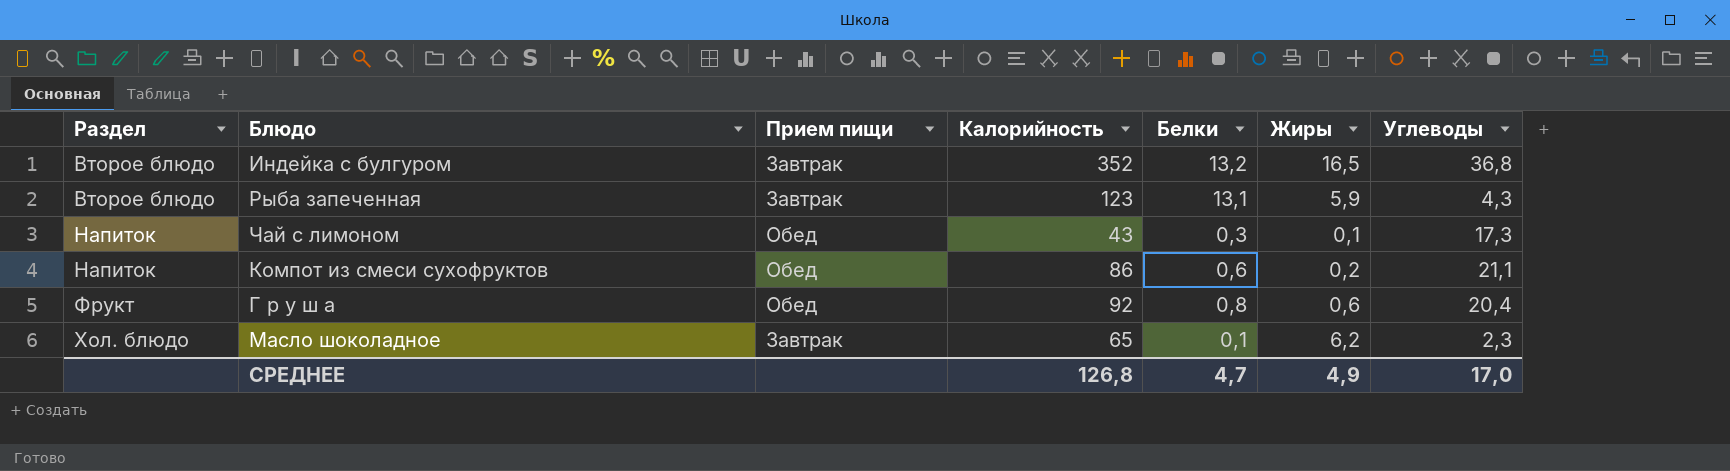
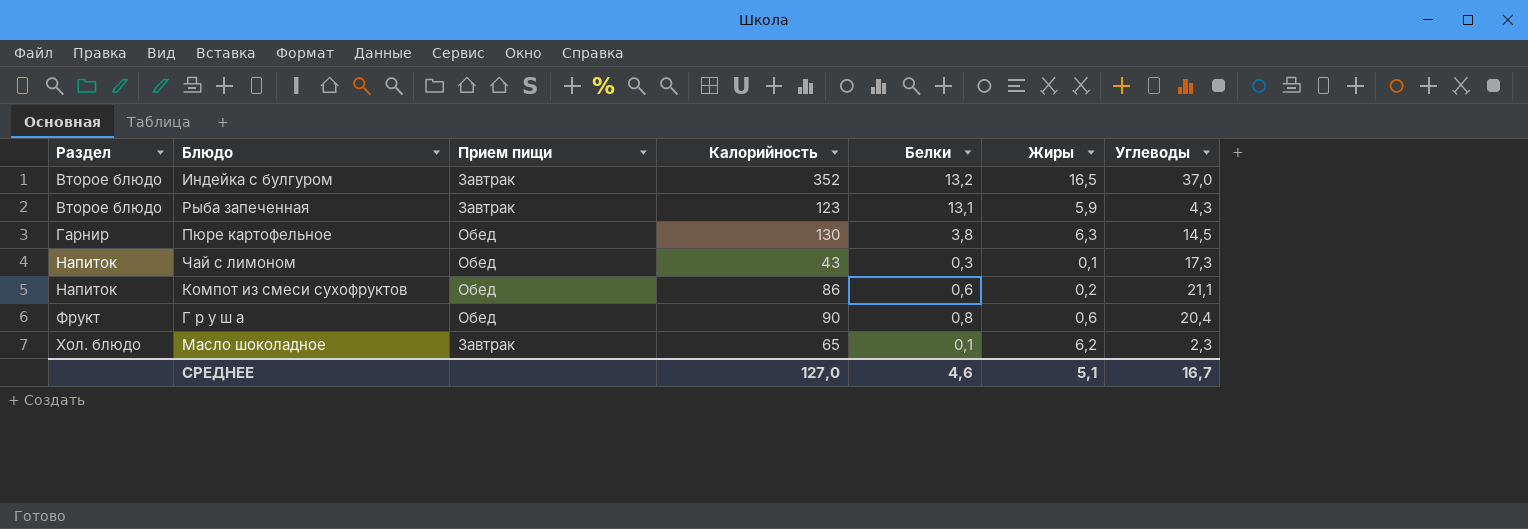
Индейка с булгуром | Углеводы: 36,8 -> 37,0
row Пюре картофельное: none -> Гарнир | Обед | 130 | 3,8 | 6,3 | 14,5
Г р у ш а | Калорийность: 92 -> 90
СРЕДНЕЕ | Калорийность: 126,8 -> 127,0
СРЕДНЕЕ | Белки: 4,7 -> 4,6
СРЕДНЕЕ | Жиры: 4,9 -> 5,1
СРЕДНЕЕ | Углеводы: 17,0 -> 16,7

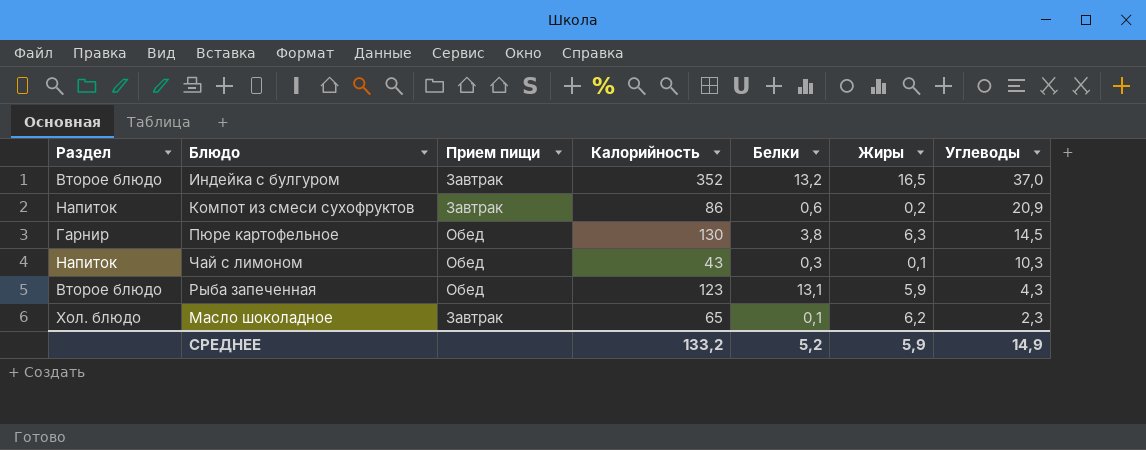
row order: Раздел ascending -> Углеводы descending
row Г р у ш а: Фрукт | Обед | 90 | 0,8 | 0,6 | 20,4 -> none
Компот из смеси сухофруктов | Прием пищи: Обед -> Завтрак
Компот из смеси сухофруктов | Углеводы: 21,1 -> 20,9
Чай с лимоном | Углеводы: 17,3 -> 10,3
Рыба запеченная | Прием пищи: Завтрак -> Обед
СРЕДНЕЕ | Калорийность: 127,0 -> 133,2
СРЕДНЕЕ | Белки: 4,6 -> 5,2
СРЕДНЕЕ | Жиры: 5,1 -> 5,9
СРЕДНЕЕ | Углеводы: 16,7 -> 14,9

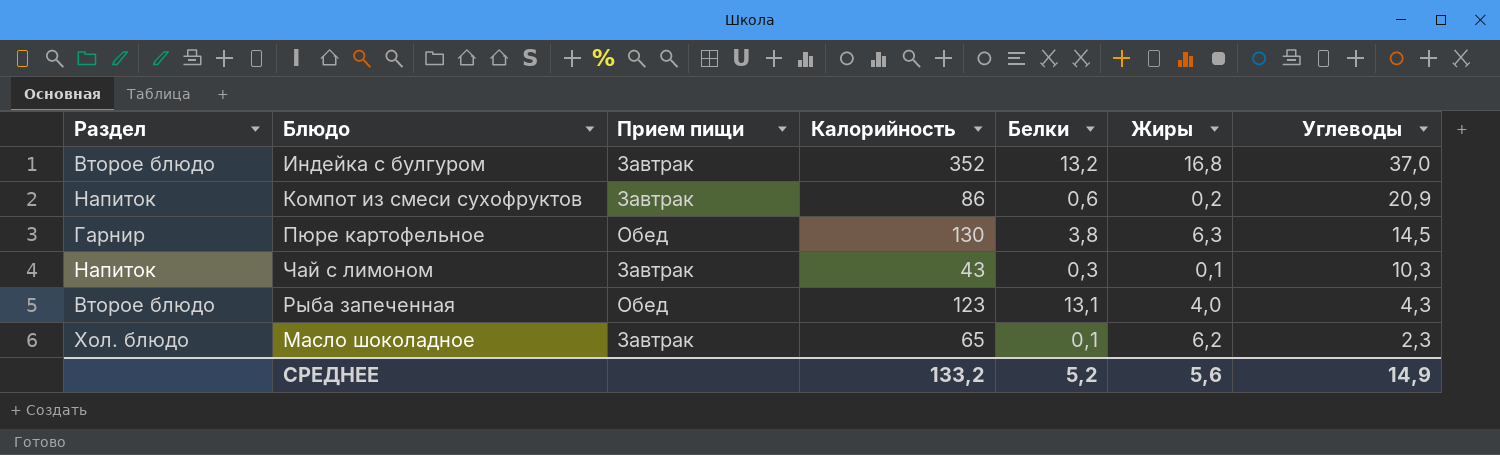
Индейка с булгуром | Жиры: 16,5 -> 16,8
Чай с лимоном | Прием пищи: Обед -> Завтрак
Рыба запеченная | Жиры: 5,9 -> 4,0
СРЕДНЕЕ | Жиры: 5,9 -> 5,6

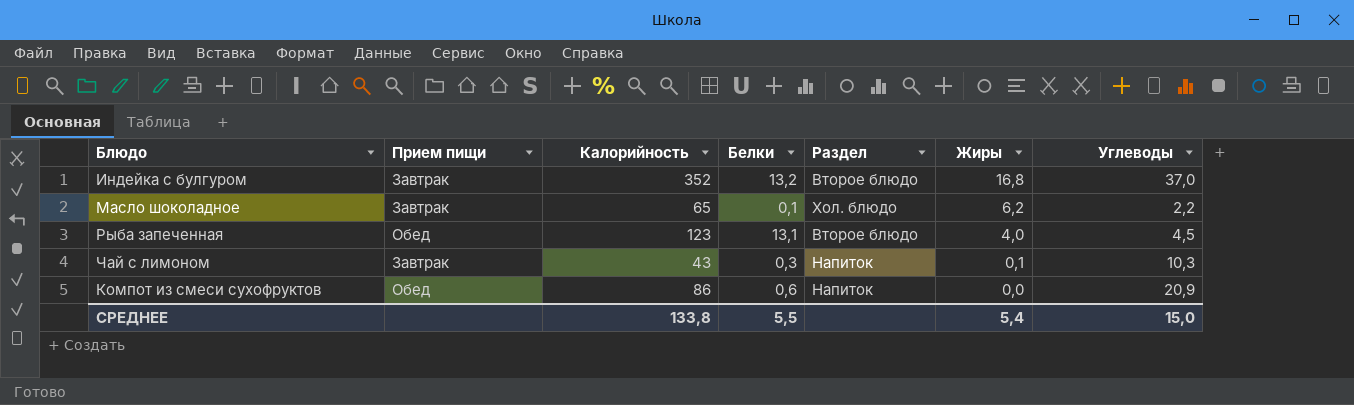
row order: Углеводы descending -> Жиры descending
column Раздел | position: 1 -> 5
row Пюре картофельное: Гарнир | Обед | 130 | 3,8 | 6,3 | 14,5 -> none
Масло шоколадное | Углеводы: 2,3 -> 2,2
Рыба запеченная | Углеводы: 4,3 -> 4,5
Компот из смеси сухофруктов | Прием пищи: Завтрак -> Обед
Компот из смеси сухофруктов | Жиры: 0,2 -> 0,0
СРЕДНЕЕ | Калорийность: 133,2 -> 133,8
СРЕДНЕЕ | Белки: 5,2 -> 5,5
СРЕДНЕЕ | Жиры: 5,6 -> 5,4
СРЕДНЕЕ | Углеводы: 14,9 -> 15,0

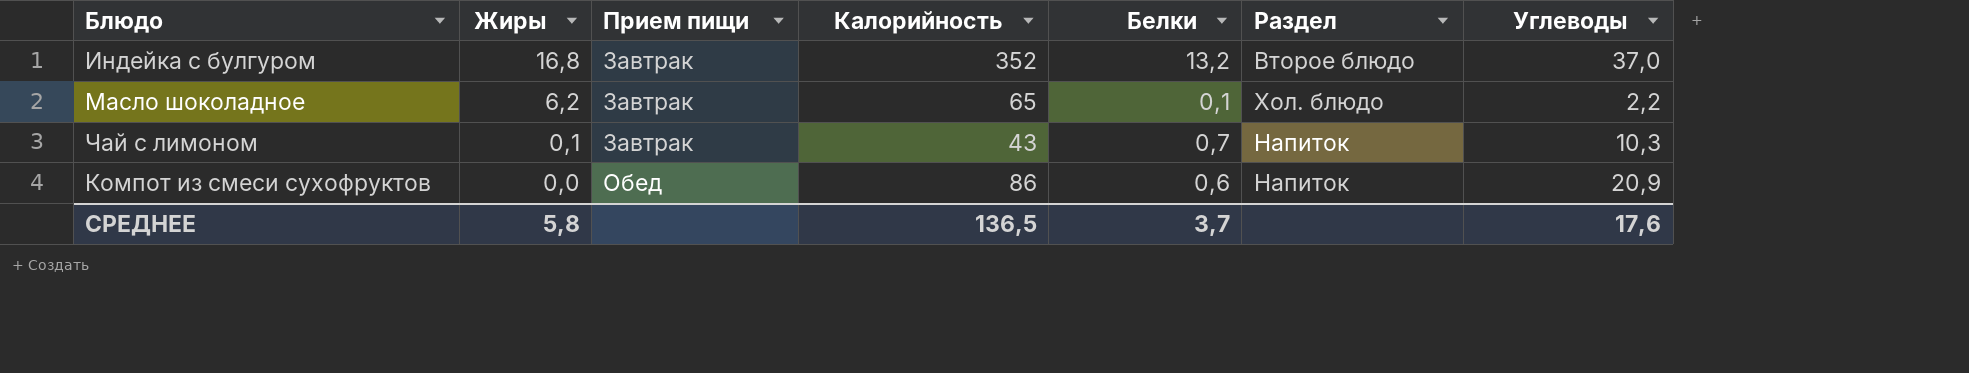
column Жиры | position: 6 -> 2
row Рыба запеченная: Обед | 123 | 13,1 | Второе блюдо | 4,0 | 4,5 -> none
Чай с лимоном | Белки: 0,3 -> 0,7
СРЕДНЕЕ | Жиры: 5,4 -> 5,8
СРЕДНЕЕ | Калорийность: 133,8 -> 136,5
СРЕДНЕЕ | Белки: 5,5 -> 3,7
СРЕДНЕЕ | Углеводы: 15,0 -> 17,6

